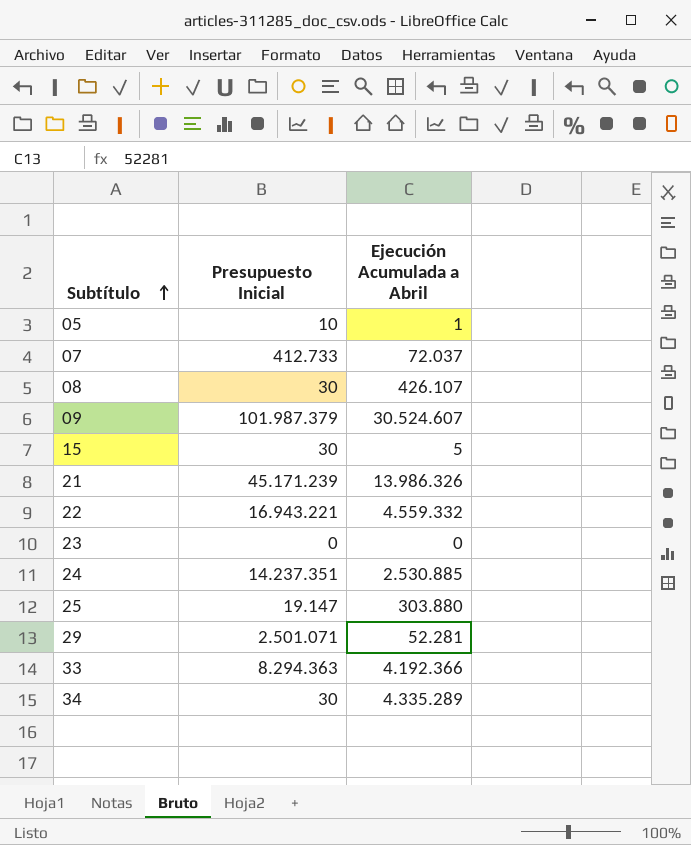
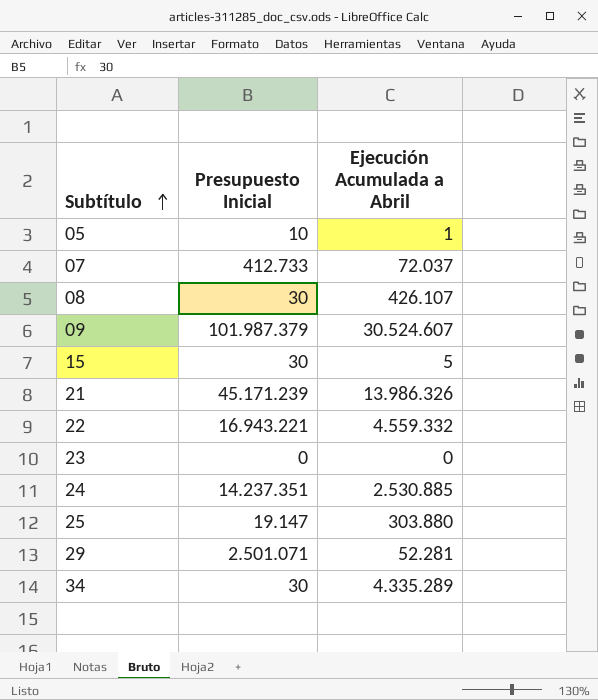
row 33: 8.294.363 | 4.192.366 -> none

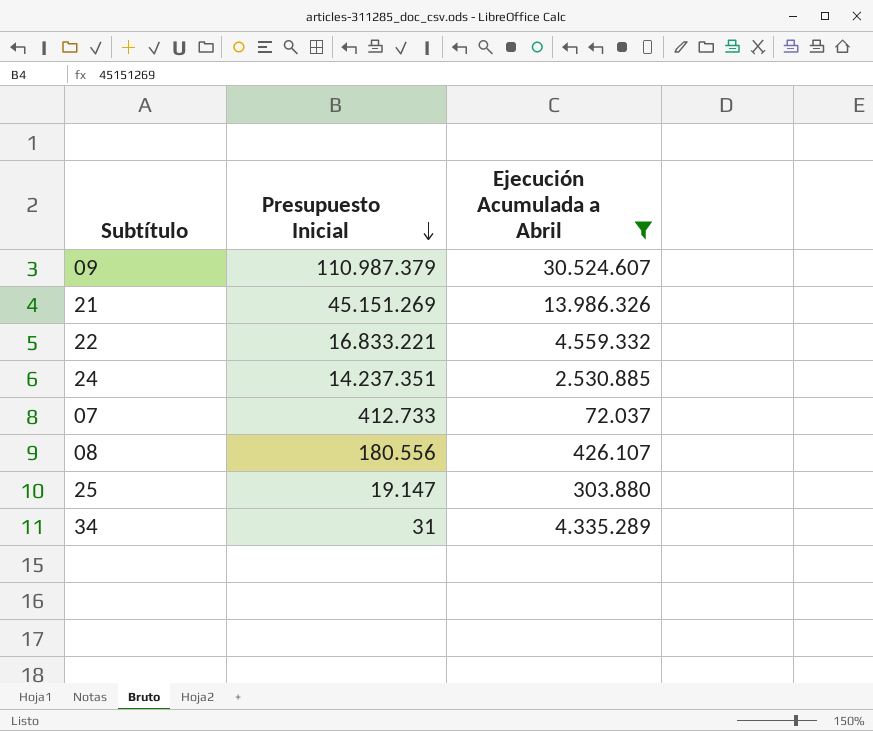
filter: none -> Ejecución Acumulada a Abril >= 72.037
row order: Subtítulo ascending -> Presupuesto Inicial descending
09 | Presupuesto Inicial: 101.987.379 -> 110.987.379
21 | Presupuesto Inicial: 45.171.239 -> 45.151.269
22 | Presupuesto Inicial: 16.943.221 -> 16.833.221
08 | Presupuesto Inicial: 30 -> 180.556
34 | Presupuesto Inicial: 30 -> 31

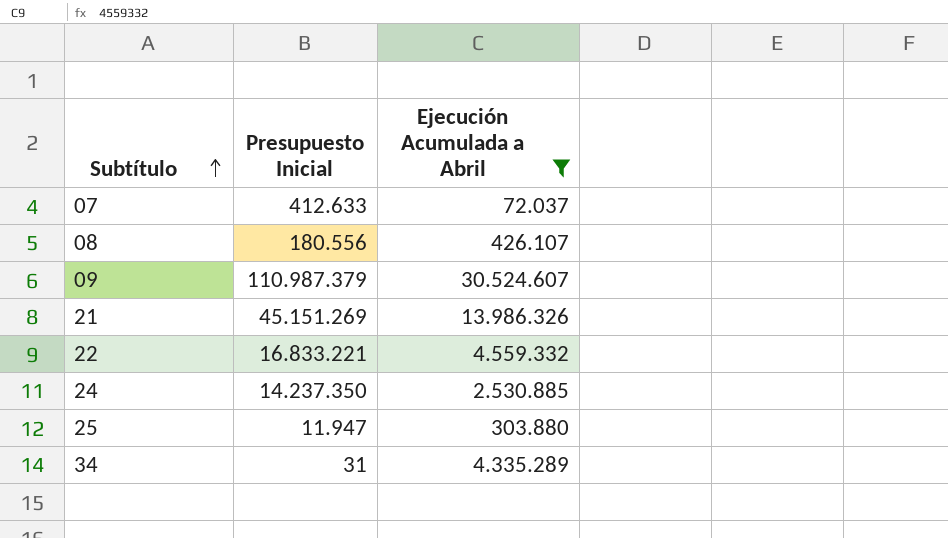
row order: Presupuesto Inicial descending -> Subtítulo ascending
07 | Presupuesto Inicial: 412.733 -> 412.633
24 | Presupuesto Inicial: 14.237.351 -> 14.237.350
25 | Presupuesto Inicial: 19.147 -> 11.947

